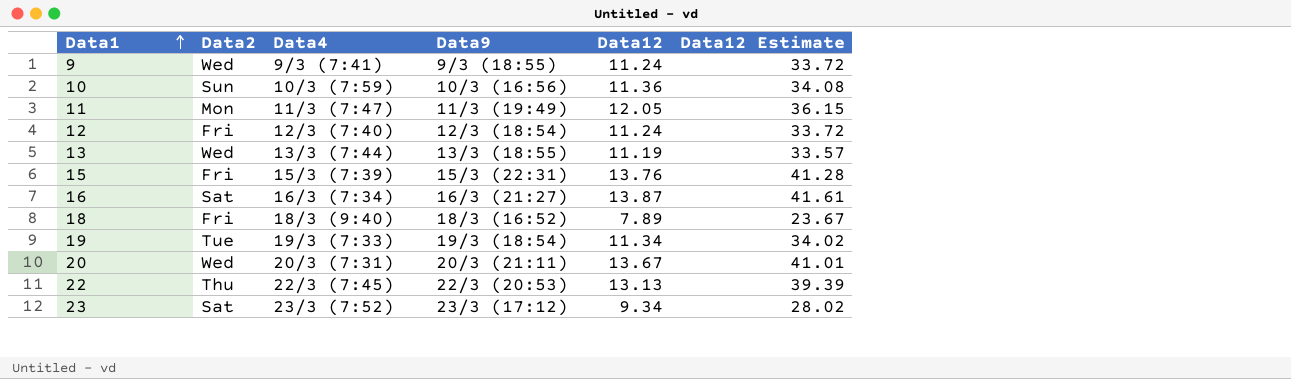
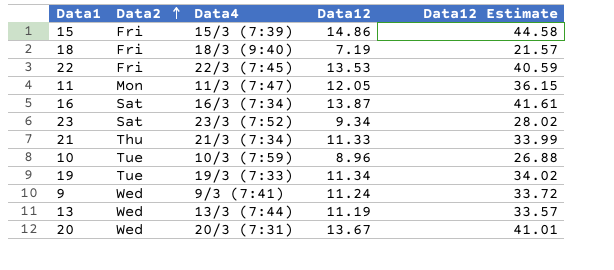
row order: Data1 ascending -> Data2 ascending
column Data9 | position: 4 -> none
row 12: Fri | 12/3 (7:40) | 12/3 (18:54) | 11.24 | 33.72 -> none
15 | Data12: 13.76 -> 14.86
15 | Data12 Estimate: 41.28 -> 44.58
18 | Data12: 7.89 -> 7.19
18 | Data12 Estimate: 23.67 -> 21.57
22 | Data2: Thu -> Fri
22 | Data12: 13.13 -> 13.53
22 | Data12 Estimate: 39.39 -> 40.59
row 21: none -> Thu | 21/3 (7:34) | 11.33 | 33.99
10 | Data2: Sun -> Tue
10 | Data12: 11.36 -> 8.96
10 | Data12 Estimate: 34.08 -> 26.88

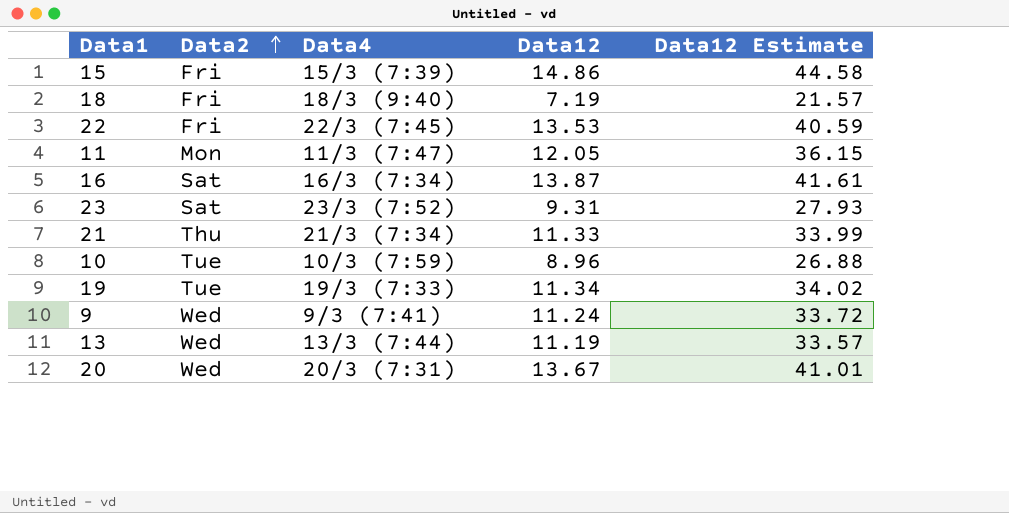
23 | Data12: 9.34 -> 9.31
23 | Data12 Estimate: 28.02 -> 27.93

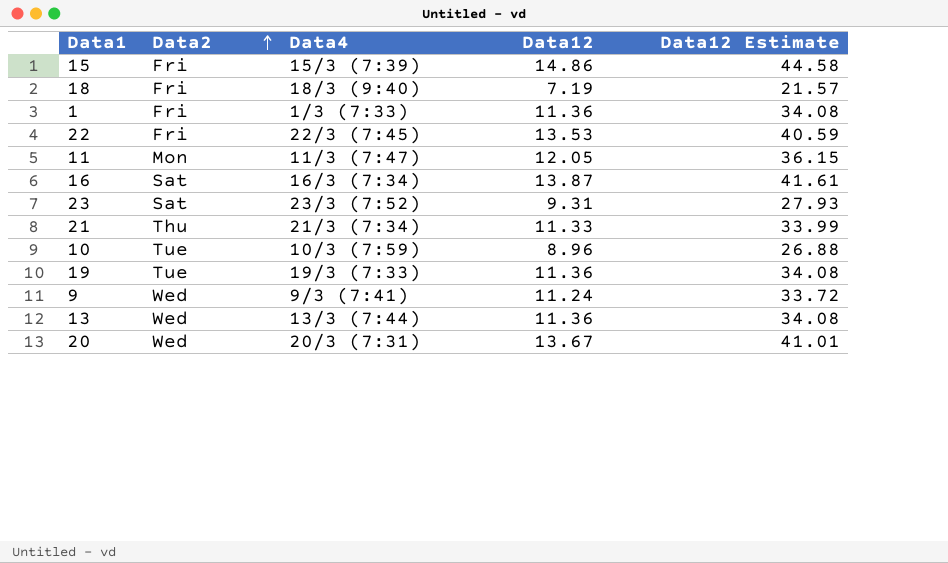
row 1: none -> Fri | 1/3 (7:33) | 11.36 | 34.08
19 | Data12: 11.34 -> 11.36
19 | Data12 Estimate: 34.02 -> 34.08
13 | Data12: 11.19 -> 11.36
13 | Data12 Estimate: 33.57 -> 34.08

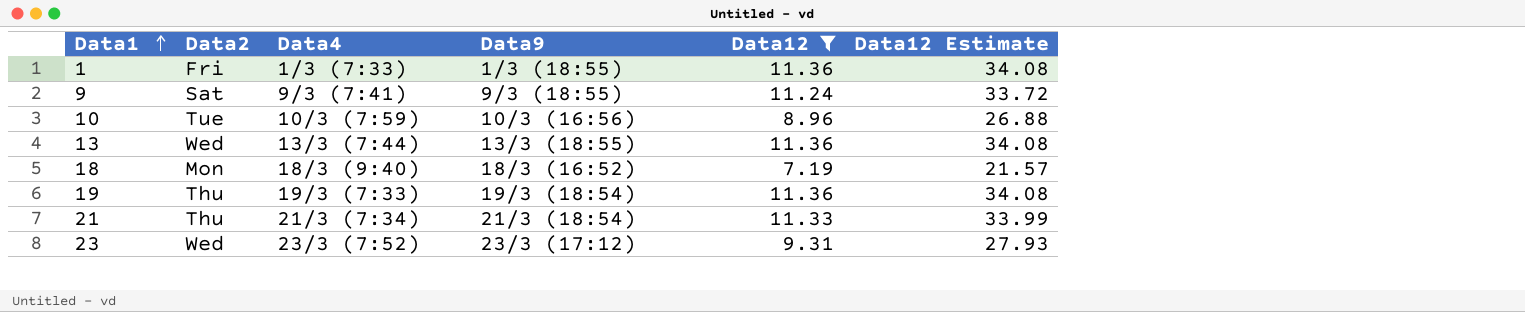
filter: none -> Data12 <= 11.36
row order: Data2 ascending -> Data1 ascending
column Data9 | position: none -> 4
9 | Data2: Wed -> Sat
18 | Data2: Fri -> Mon
19 | Data2: Tue -> Thu
23 | Data2: Sat -> Wed

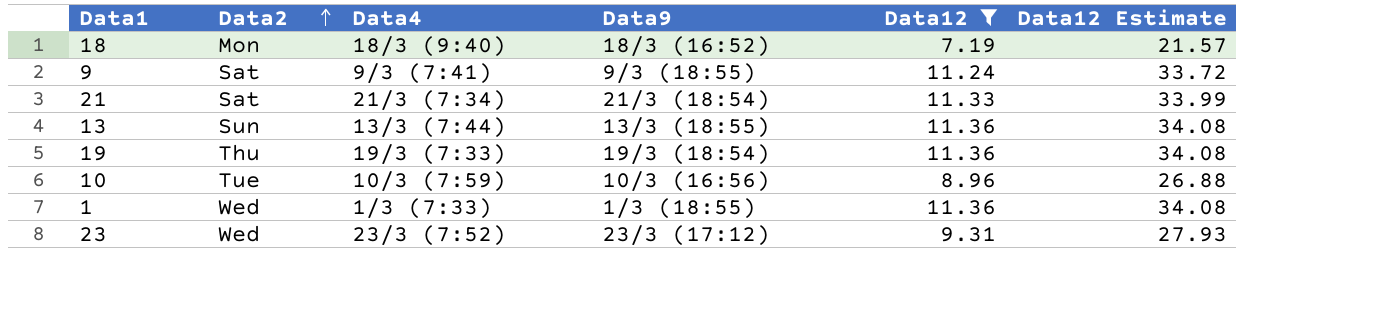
row order: Data1 ascending -> Data2 ascending
21 | Data2: Thu -> Sat
13 | Data2: Wed -> Sun
1 | Data2: Fri -> Wed

